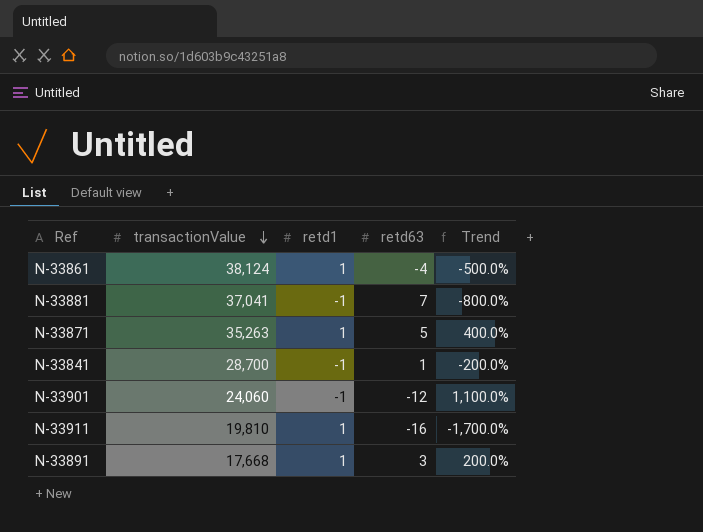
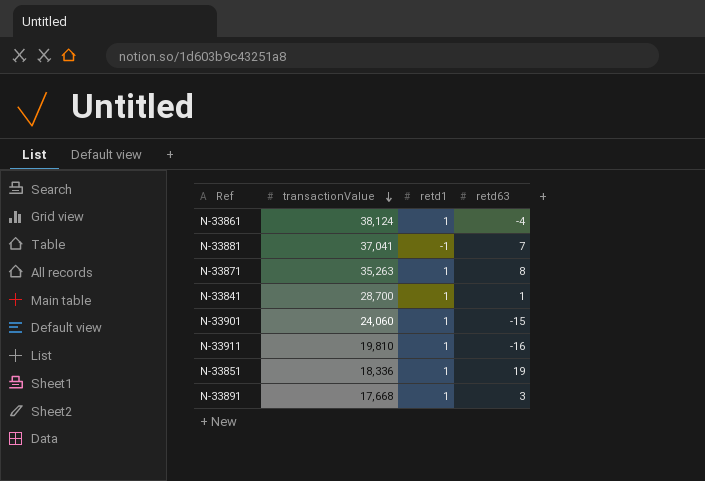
column Trend | formula: ([retd63] - [retd1]) / [retd1] -> none
N-33871 | retd63: 5 -> 8
N-33841 | retd1: -1 -> 1
N-33901 | retd1: -1 -> 1
N-33901 | retd63: -12 -> -15
row N-33851: none -> 18,336 | 1 | 19

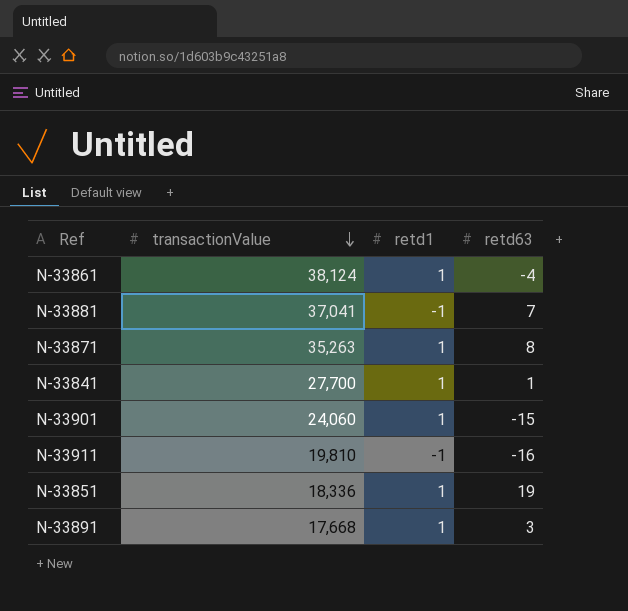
N-33841 | transactionValue: 28,700 -> 27,700
N-33911 | retd1: 1 -> -1

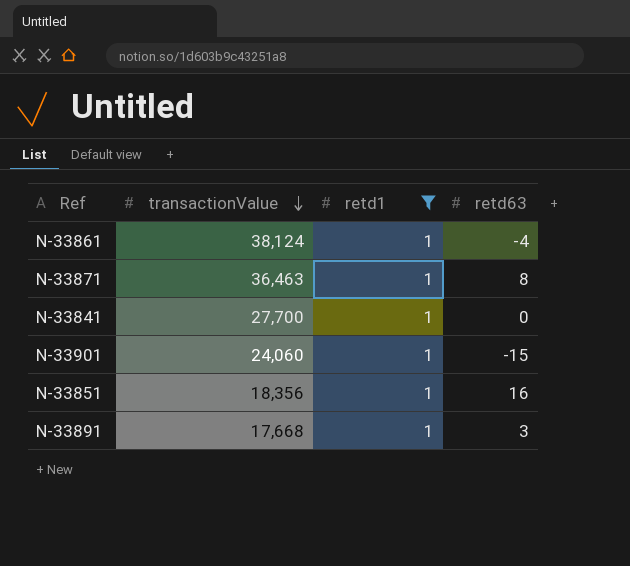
filter: none -> retd1 = 1
N-33871 | transactionValue: 35,263 -> 36,463
N-33841 | retd63: 1 -> 0
N-33851 | transactionValue: 18,336 -> 18,356
N-33851 | retd63: 19 -> 16

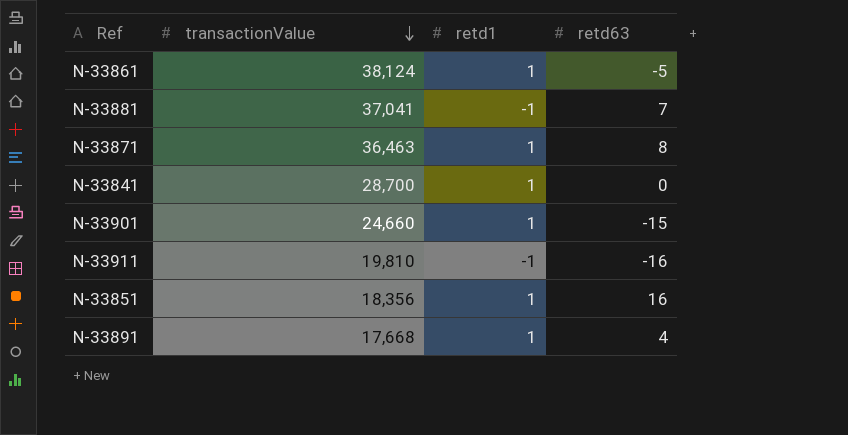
filter: retd1 = 1 -> none
N-33861 | retd63: -4 -> -5
N-33841 | transactionValue: 27,700 -> 28,700
N-33901 | transactionValue: 24,060 -> 24,660
N-33891 | retd63: 3 -> 4

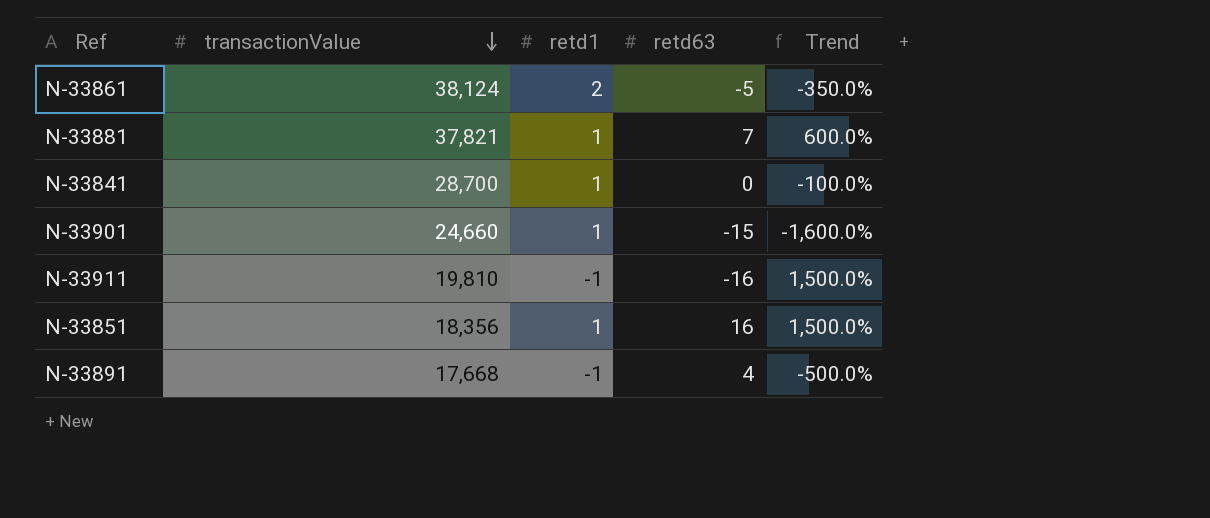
column Trend | formula: none -> ([retd63] - [retd1]) / [retd1]
row N-33871: 36,463 | 1 | 8 -> none
N-33861 | retd1: 1 -> 2
N-33881 | transactionValue: 37,041 -> 37,821
N-33881 | retd1: -1 -> 1
N-33891 | retd1: 1 -> -1

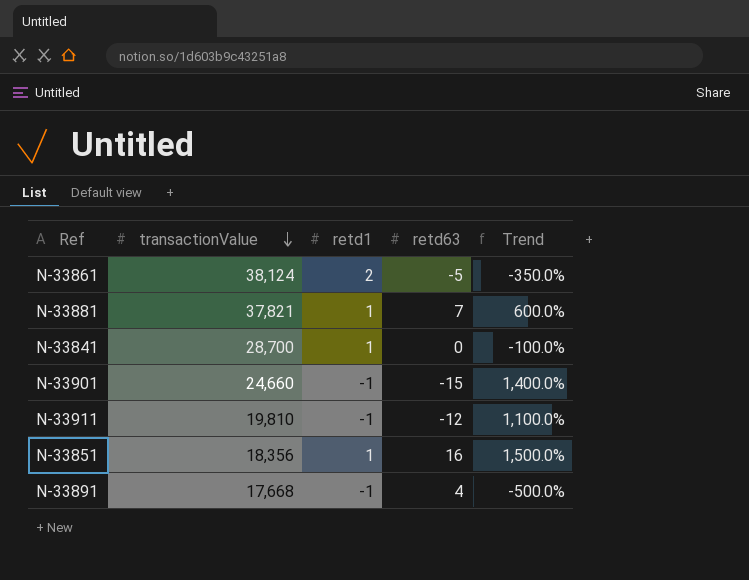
N-33901 | retd1: 1 -> -1
N-33901 | Trend: -1,600.0% -> 1,400.0%
N-33911 | retd63: -16 -> -12
N-33911 | Trend: 1,500.0% -> 1,100.0%

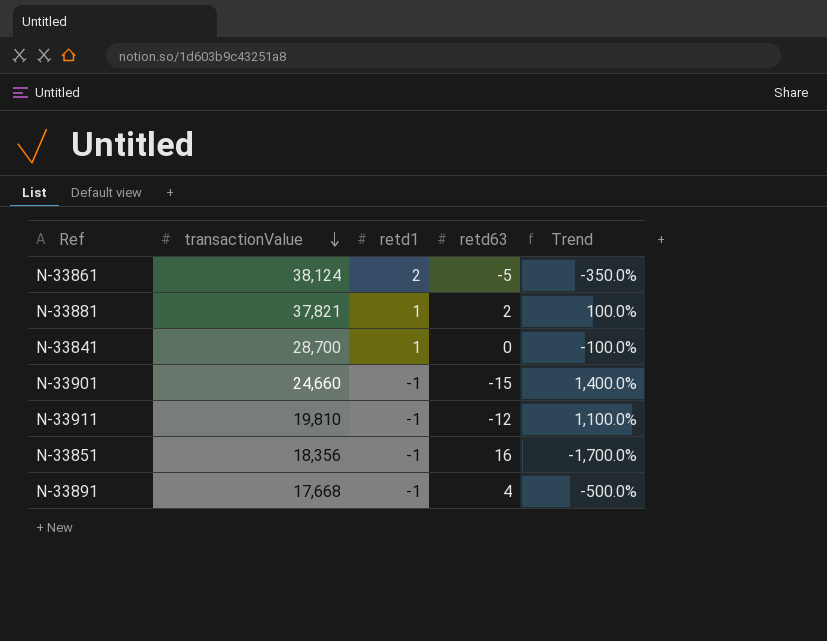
N-33881 | retd63: 7 -> 2
N-33881 | Trend: 600.0% -> 100.0%
N-33851 | retd1: 1 -> -1
N-33851 | Trend: 1,500.0% -> -1,700.0%

